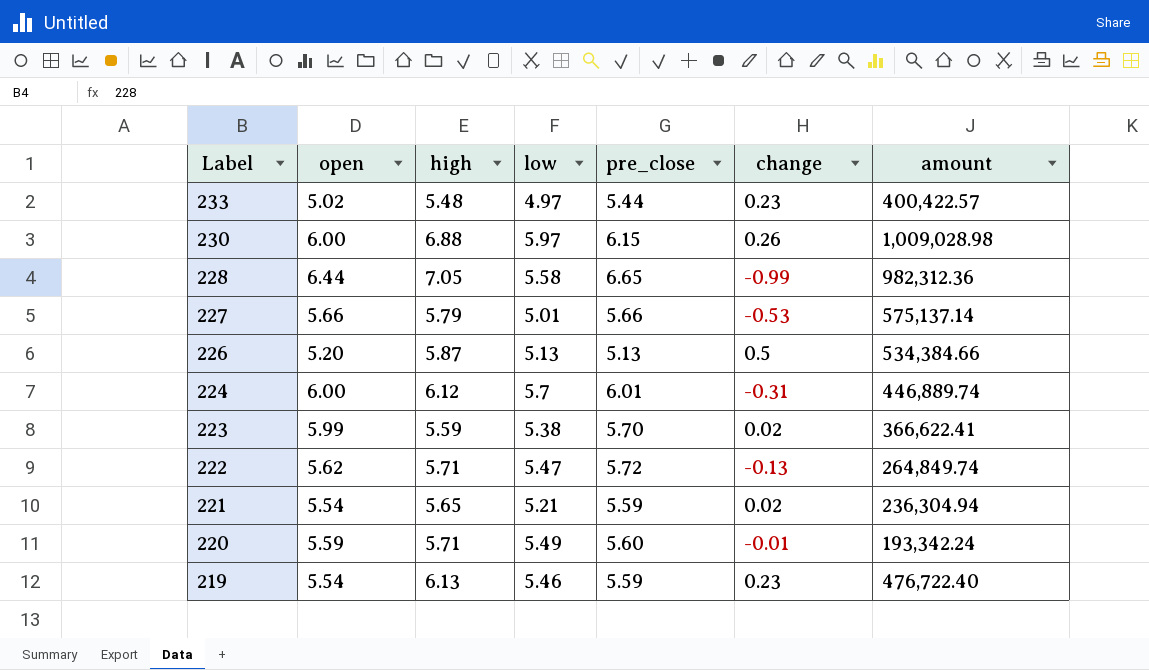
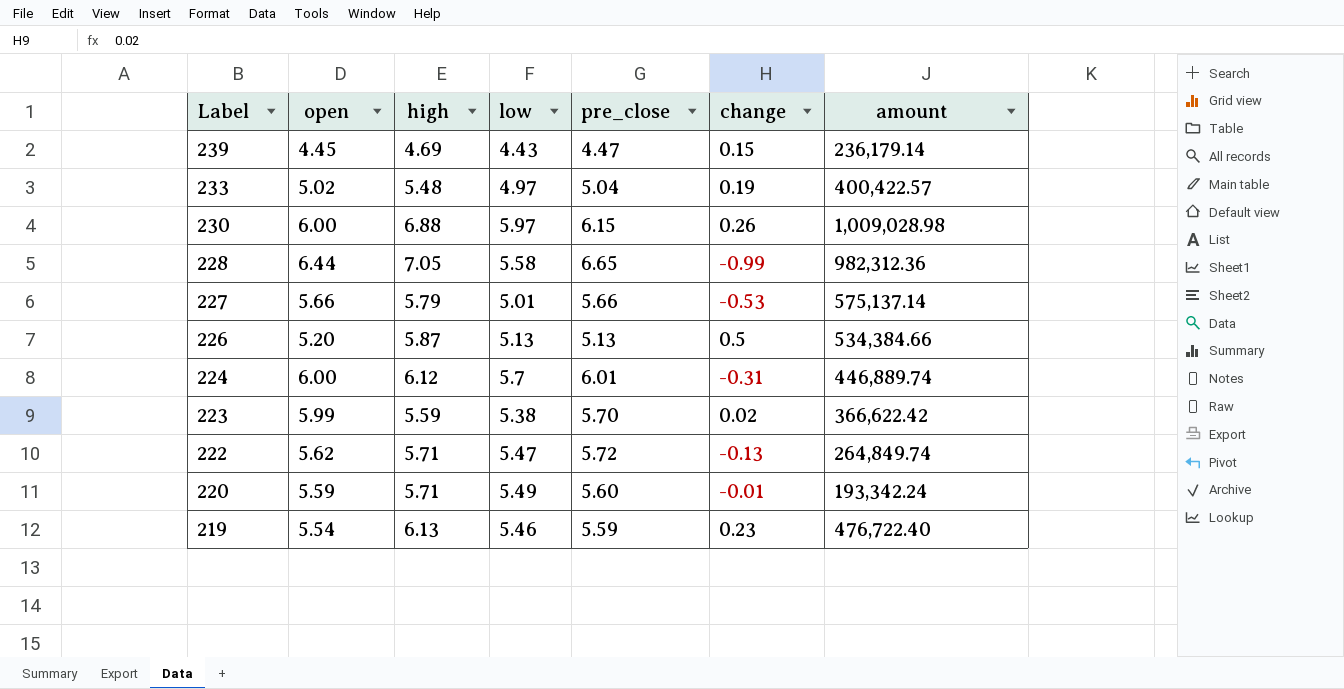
row 221: 5.54 | 5.65 | 5.21 | 5.59 | 0.02 | 236,304.94 -> none
row 239: none -> 4.45 | 4.69 | 4.43 | 4.47 | 0.15 | 236,179.14
233 | pre_close: 5.44 -> 5.04
233 | change: 0.23 -> 0.19
223 | amount: 366,622.41 -> 366,622.42

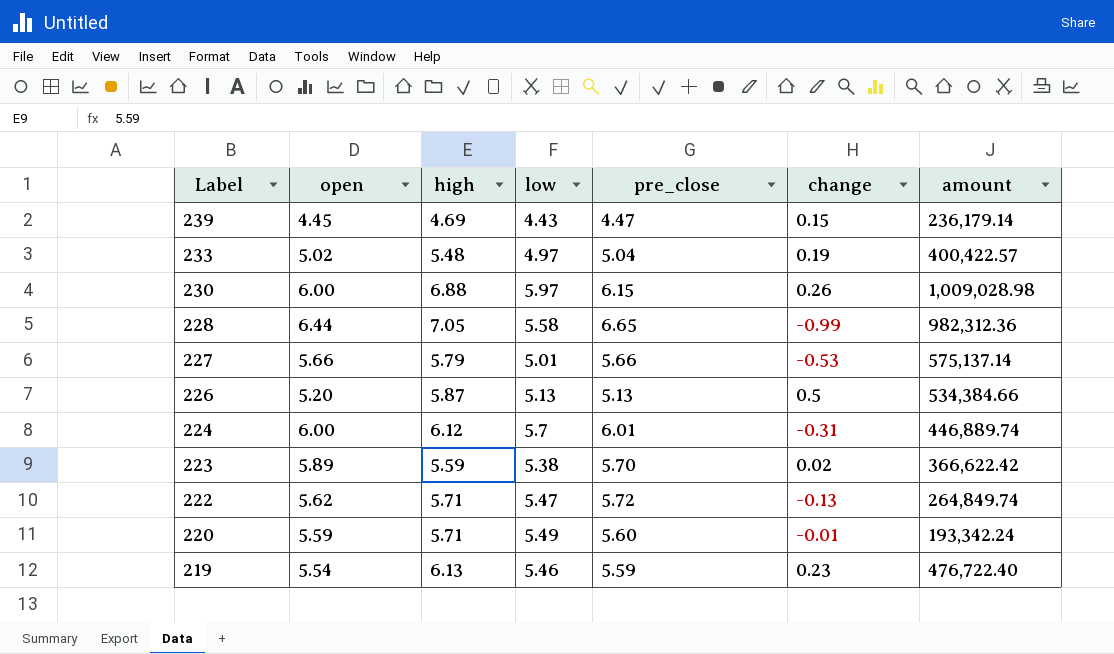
223 | open: 5.99 -> 5.89

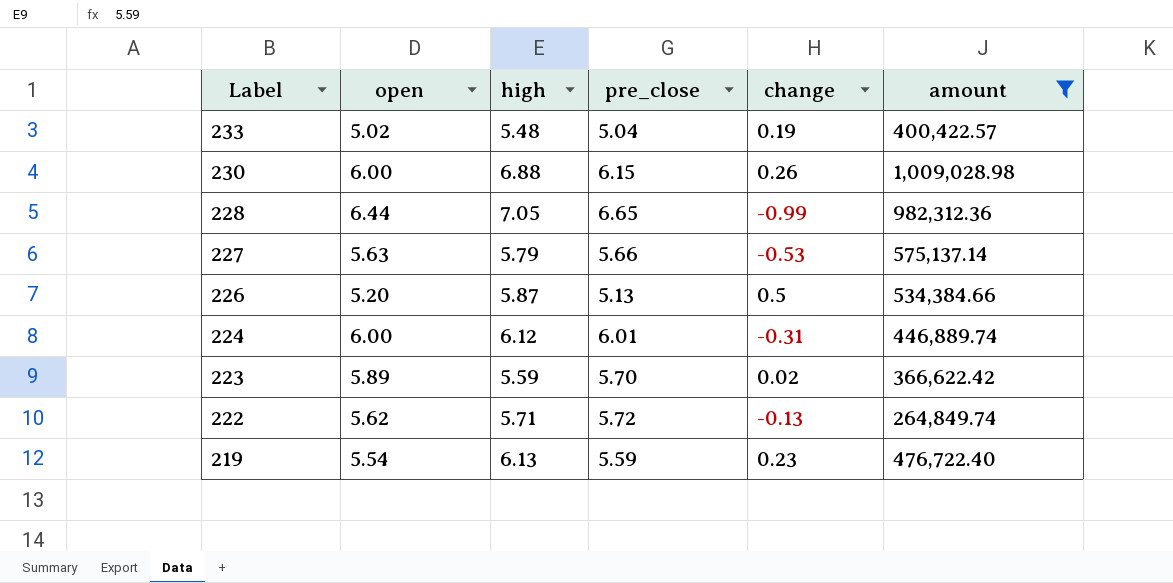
filter: none -> amount >= 264,849.74
column low | position: 4 -> none
227 | open: 5.66 -> 5.63

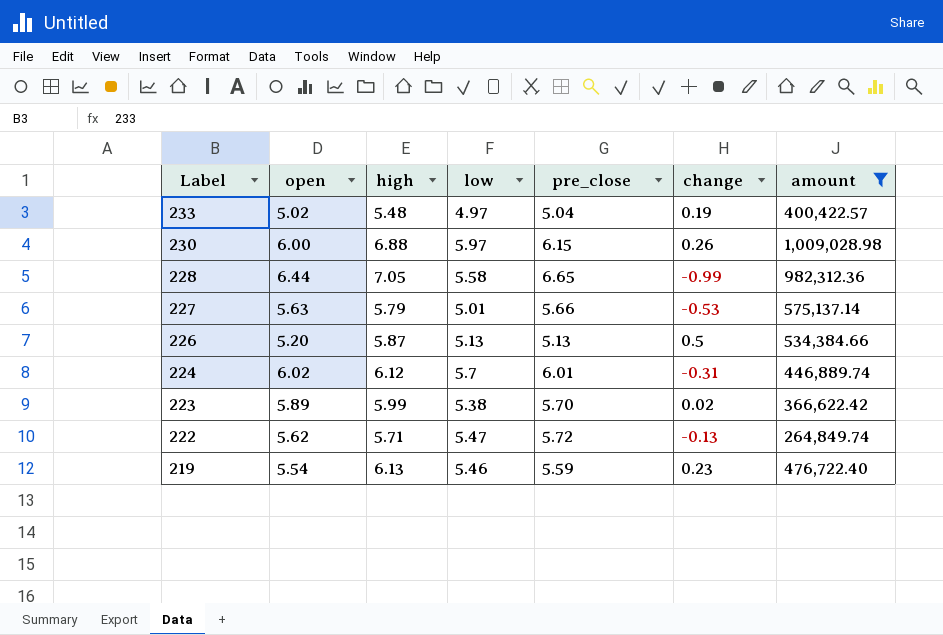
column low | position: none -> 4
224 | open: 6.00 -> 6.02
223 | high: 5.59 -> 5.99

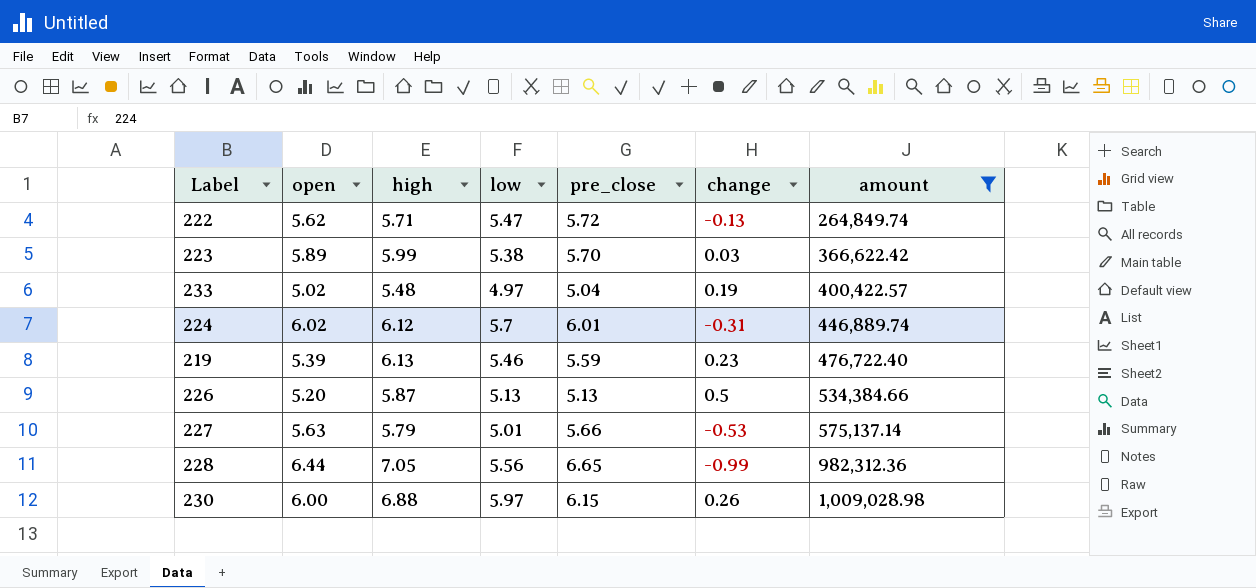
row order: Label descending -> amount ascending
223 | change: 0.02 -> 0.03
219 | open: 5.54 -> 5.39
228 | low: 5.58 -> 5.56

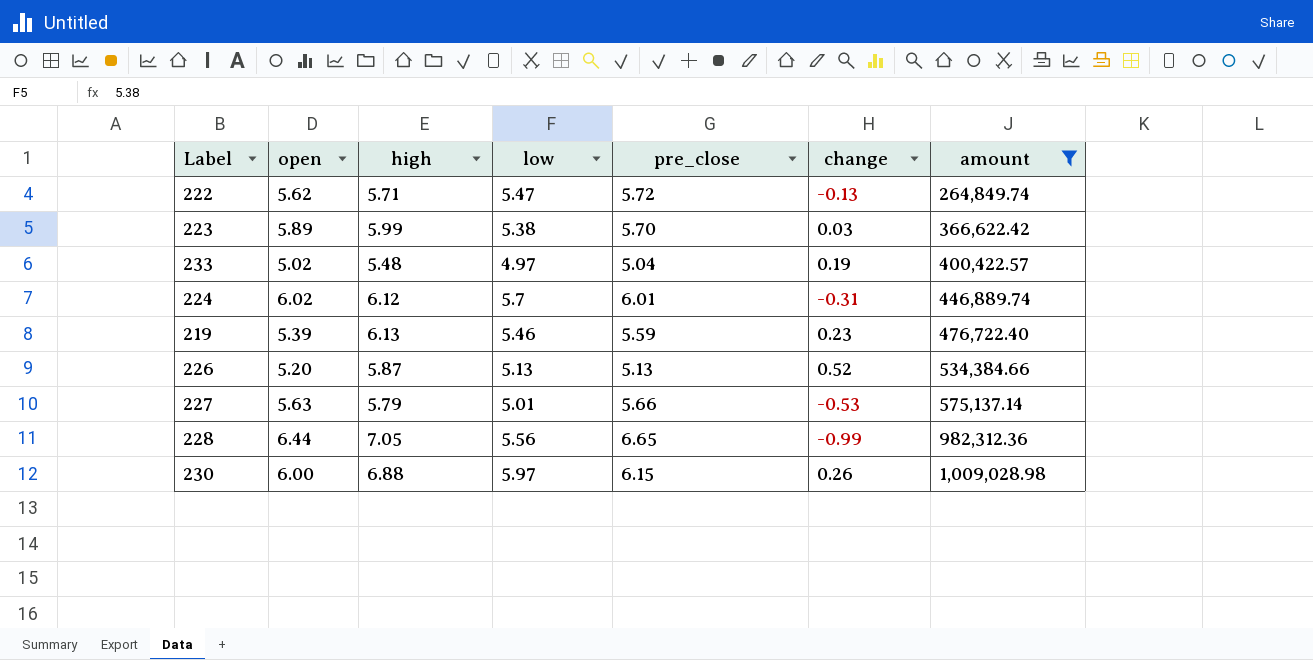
226 | change: 0.5 -> 0.52

